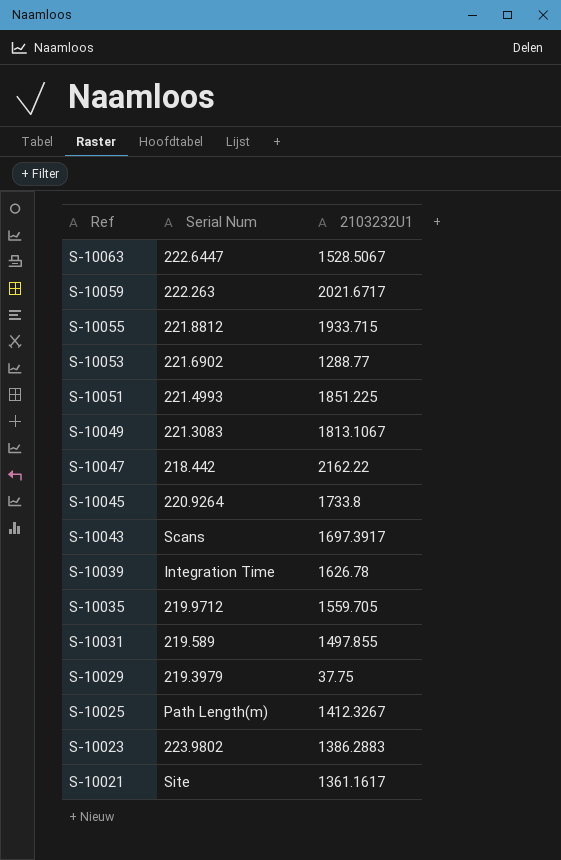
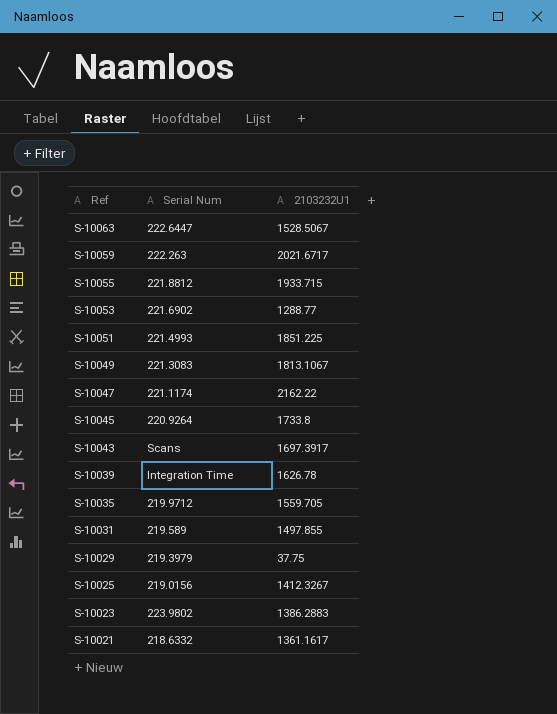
S-10047 | Serial Num: 218.442 -> 221.1174
S-10025 | Serial Num: Path Length(m) -> 219.0156
S-10021 | Serial Num: Site -> 218.6332

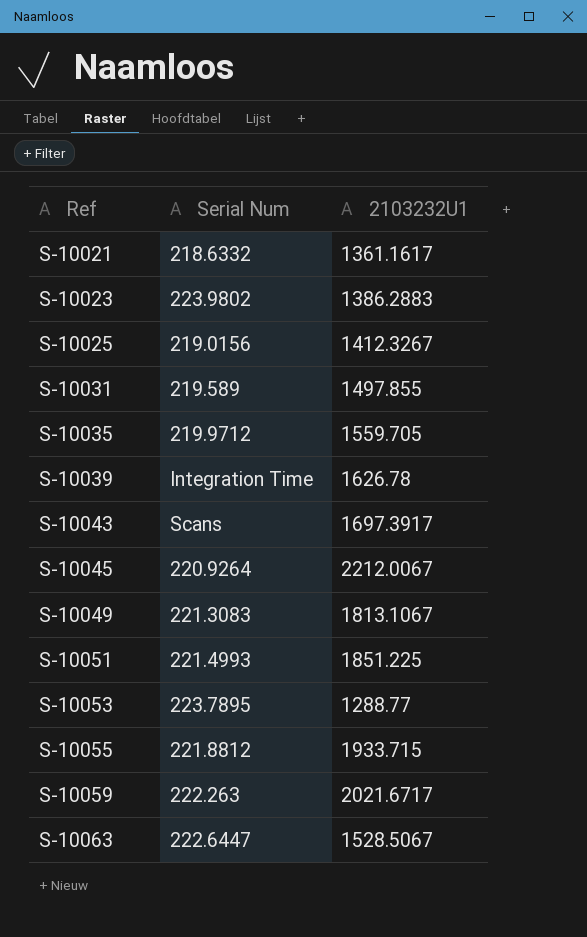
row order: Ref descending -> Ref ascending
row S-10047: 221.1174 | 2162.22 -> none
row S-10029: 219.3979 | 37.75 -> none
S-10045 | 2103232U1: 1733.8 -> 2212.0067
S-10053 | Serial Num: 221.6902 -> 223.7895

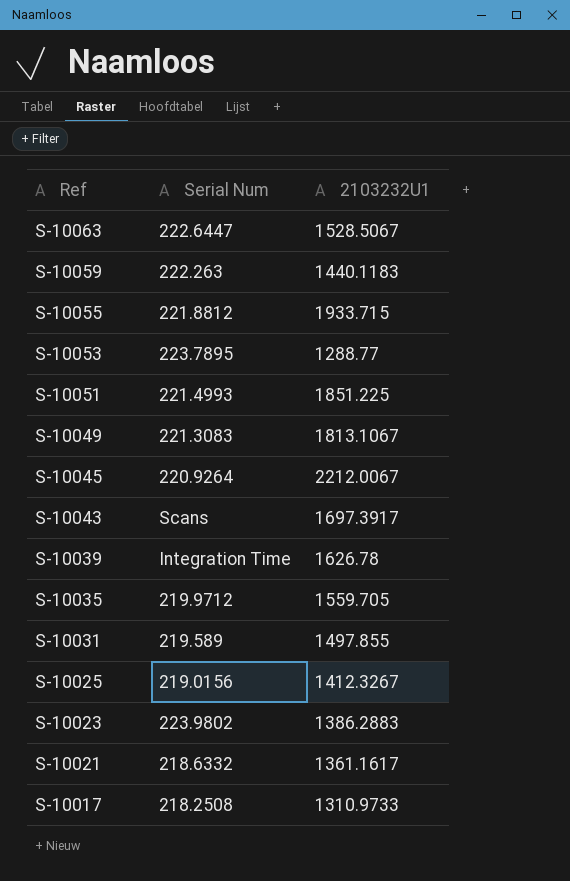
row order: Ref ascending -> Ref descending
S-10059 | 2103232U1: 2021.6717 -> 1440.1183
row S-10017: none -> 218.2508 | 1310.9733

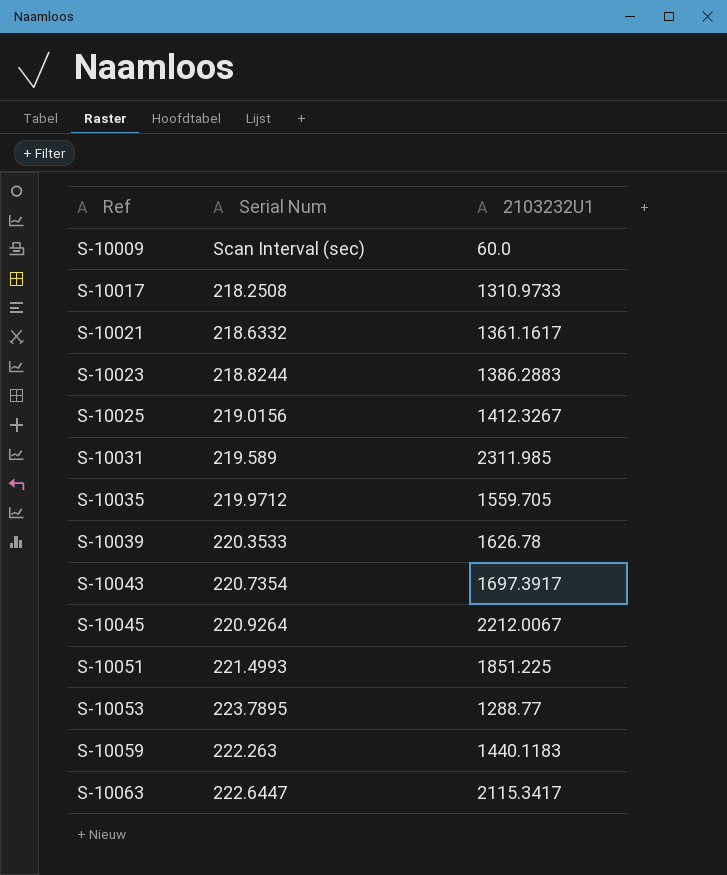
row order: Ref descending -> Ref ascending
row S-10055: 221.8812 | 1933.715 -> none
row S-10049: 221.3083 | 1813.1067 -> none
row S-10009: none -> Scan Interval (sec) | 60.0
S-10023 | Serial Num: 223.9802 -> 218.8244
S-10031 | 2103232U1: 1497.855 -> 2311.985
S-10039 | Serial Num: Integration Time -> 220.3533
S-10043 | Serial Num: Scans -> 220.7354
S-10063 | 2103232U1: 1528.5067 -> 2115.3417

